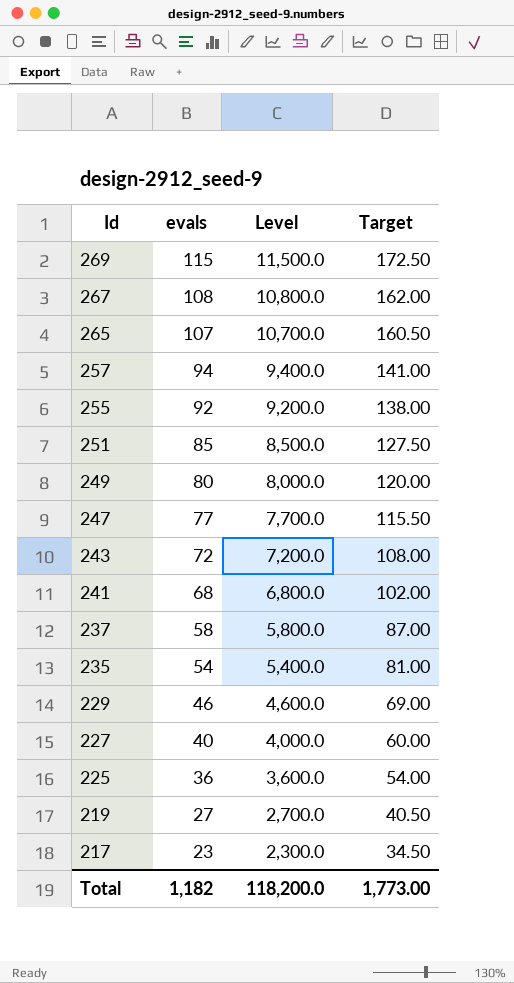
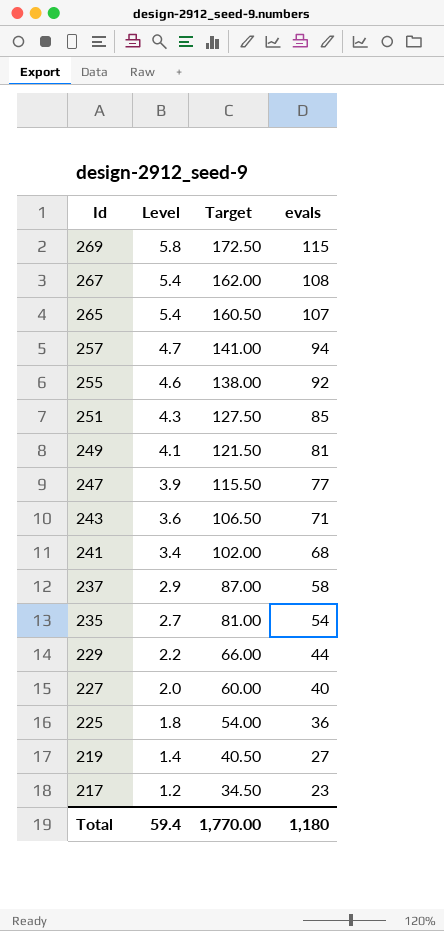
column Level | formula: [evals] * 100 -> [evals] * 0.05
column evals | position: 2 -> 4
249 | Target: 120.00 -> 121.50
249 | evals: 80 -> 81
243 | Target: 108.00 -> 106.50
243 | evals: 72 -> 71
229 | Target: 69.00 -> 66.00
229 | evals: 46 -> 44
Total | Level: 118,200.0 -> 59.4
Total | Target: 1,773.00 -> 1,770.00
Total | evals: 1,182 -> 1,180

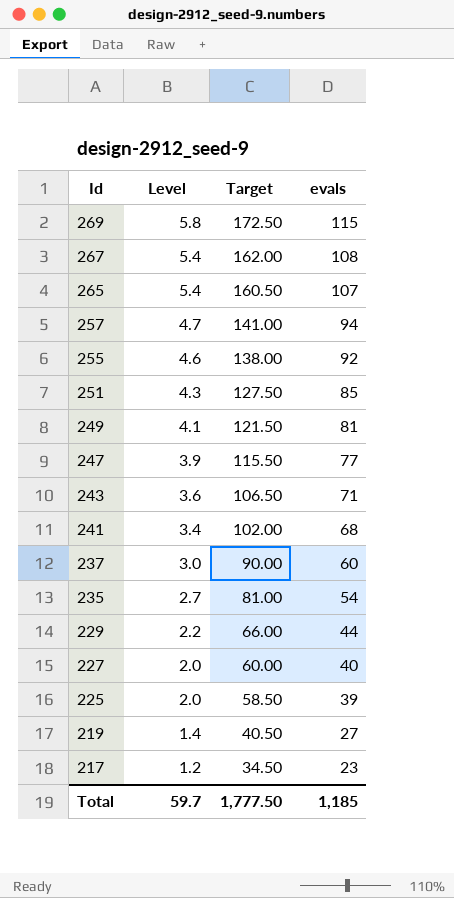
237 | Level: 2.9 -> 3.0
237 | Target: 87.00 -> 90.00
237 | evals: 58 -> 60
225 | Level: 1.8 -> 2.0
225 | Target: 54.00 -> 58.50
225 | evals: 36 -> 39
Total | Level: 59.4 -> 59.7
Total | Target: 1,770.00 -> 1,777.50
Total | evals: 1,180 -> 1,185

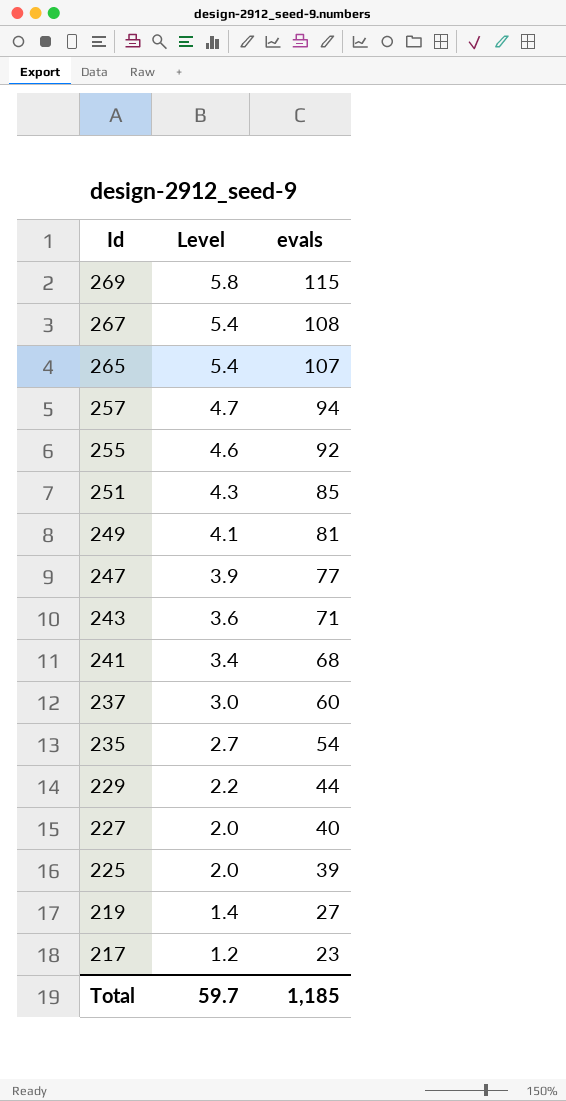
column Target | formula: [evals] * 1.5 -> none

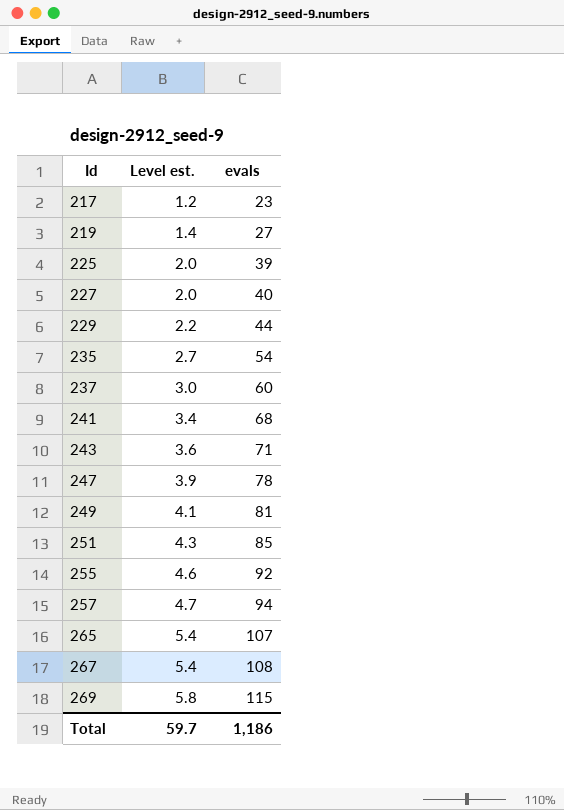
row order: Id descending -> Id ascending
column name: Level -> Level est.
247 | evals: 77 -> 78
Total | evals: 1,185 -> 1,186

